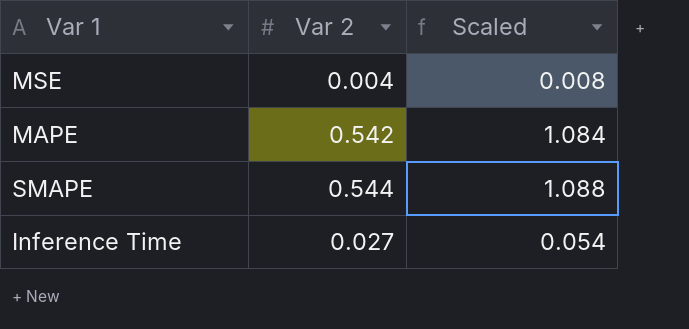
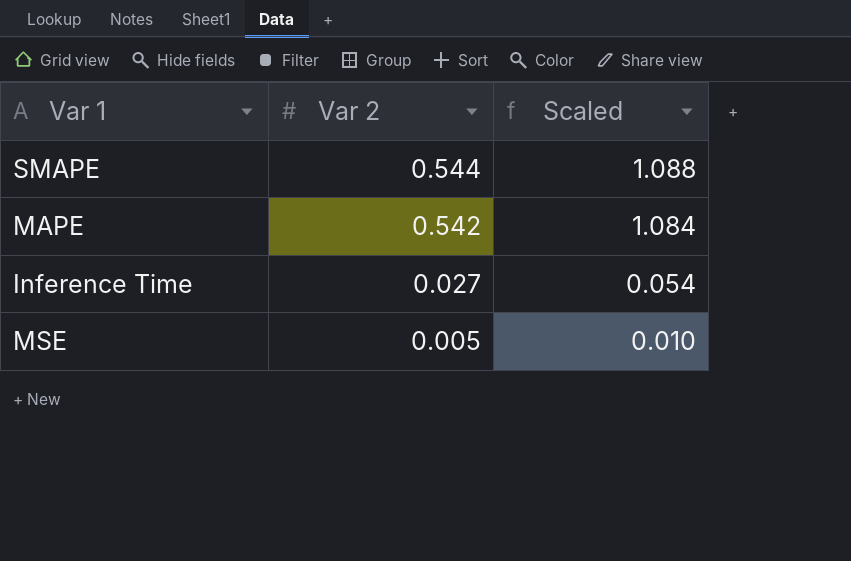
row order: none -> Var 2 descending
MSE | Var 2: 0.004 -> 0.005
MSE | Scaled: 0.008 -> 0.010

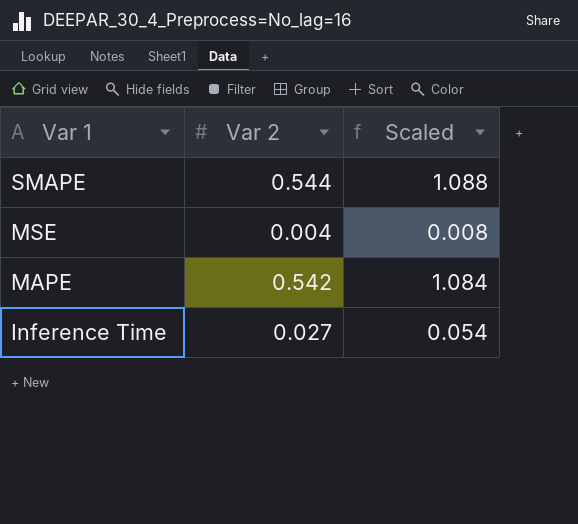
row order: Var 2 descending -> Var 1 descending
MSE | Var 2: 0.005 -> 0.004
MSE | Scaled: 0.010 -> 0.008

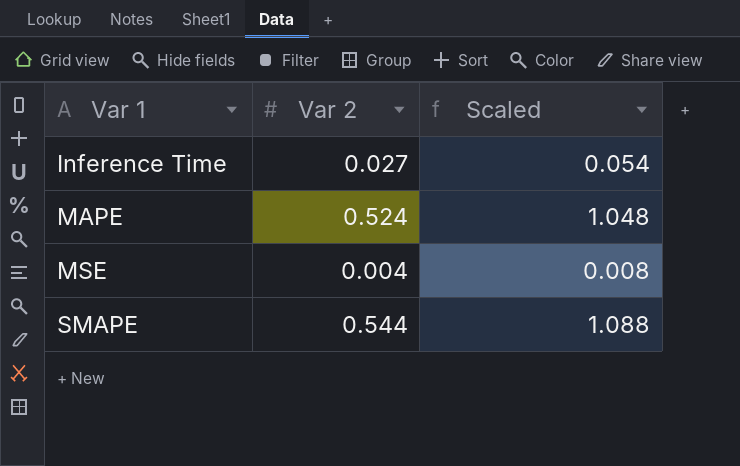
row order: Var 1 descending -> Var 1 ascending
MAPE | Var 2: 0.542 -> 0.524
MAPE | Scaled: 1.084 -> 1.048

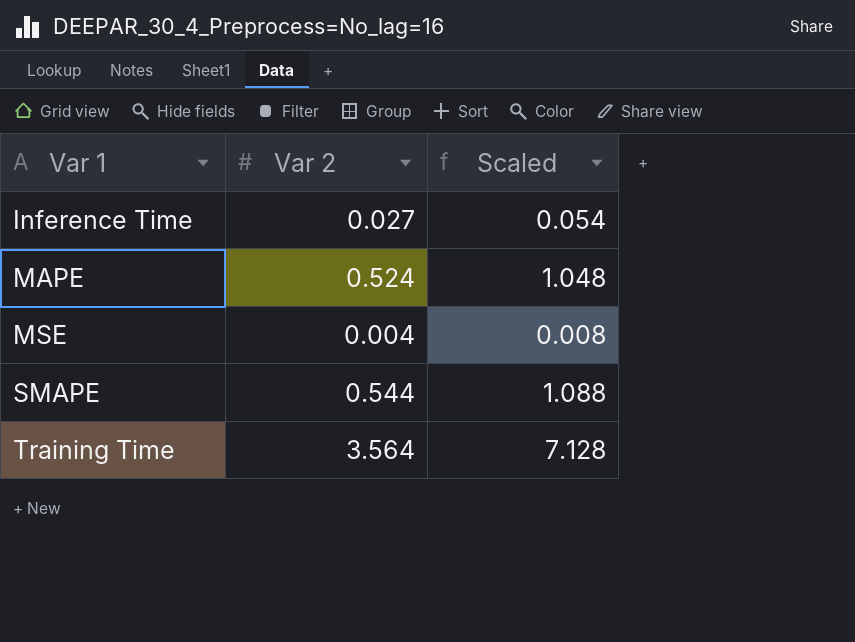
row Training Time: none -> 3.564 | 7.128

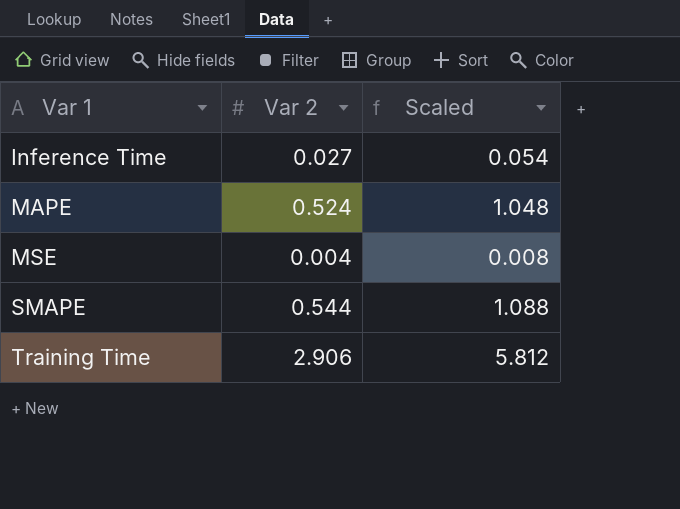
Training Time | Var 2: 3.564 -> 2.906
Training Time | Scaled: 7.128 -> 5.812

